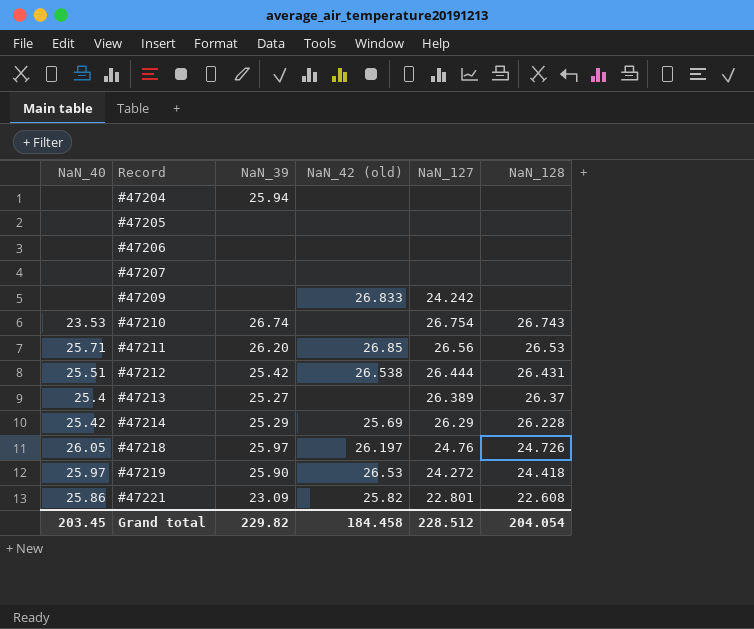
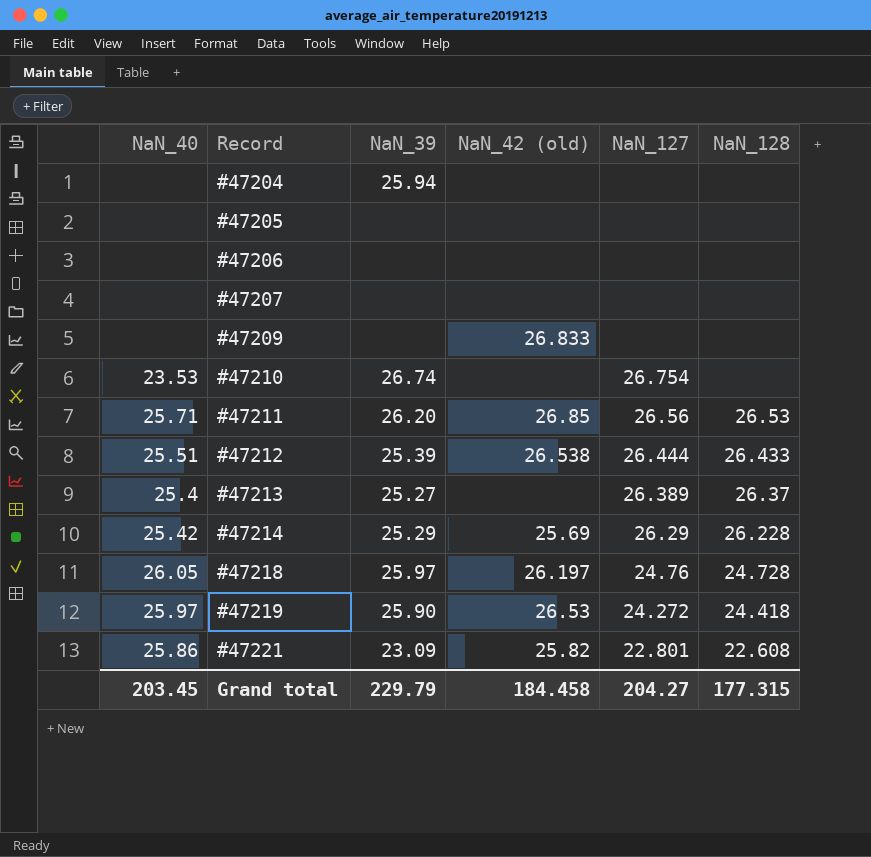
#47209 | NaN_127: 24.242 -> none
#47210 | NaN_128: 26.743 -> none
#47212 | NaN_39: 25.42 -> 25.39
#47212 | NaN_128: 26.431 -> 26.433
#47218 | NaN_128: 24.726 -> 24.728
Grand total | NaN_39: 229.82 -> 229.79
Grand total | NaN_127: 228.512 -> 204.27
Grand total | NaN_128: 204.054 -> 177.315

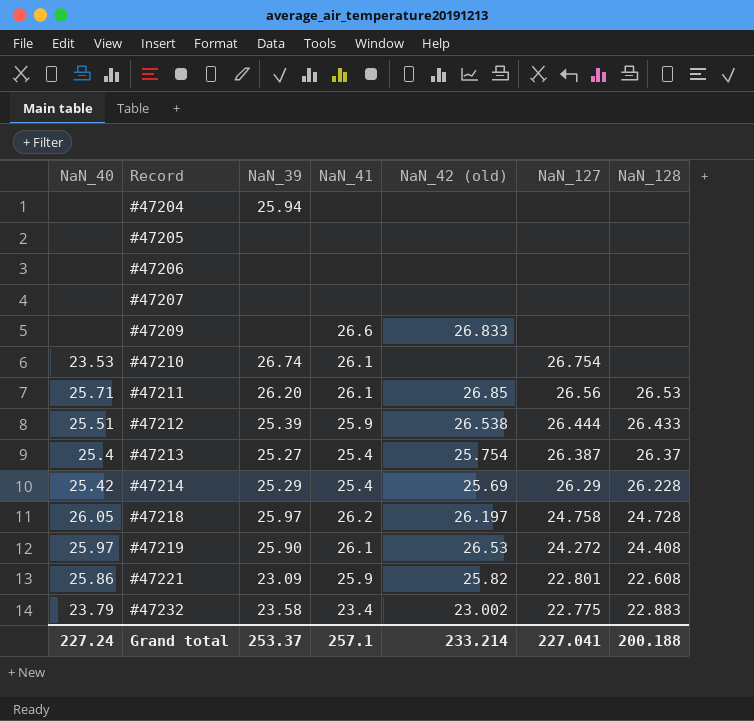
column NaN_41 | position: none -> 4
#47213 | NaN_42 (old): none -> 25.754
#47213 | NaN_127: 26.389 -> 26.387
#47218 | NaN_127: 24.76 -> 24.758
#47219 | NaN_128: 24.418 -> 24.408
row #47232: none -> 23.79 | 23.58 | 23.4 | 23.002 | 22.775 | 22.883
Grand total | NaN_40: 203.45 -> 227.24
Grand total | NaN_39: 229.79 -> 253.37
Grand total | NaN_42 (old): 184.458 -> 233.214
Grand total | NaN_127: 204.27 -> 227.041
Grand total | NaN_128: 177.315 -> 200.188

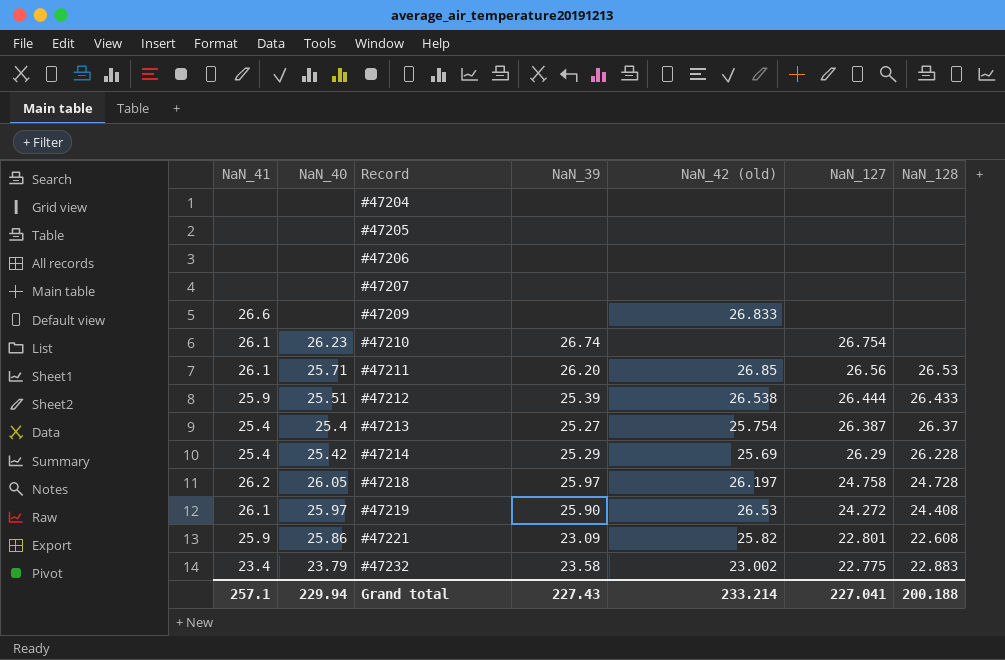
column NaN_41 | position: 4 -> 1
#47204 | NaN_39: 25.94 -> none
#47210 | NaN_40: 23.53 -> 26.23
Grand total | NaN_40: 227.24 -> 229.94
Grand total | NaN_39: 253.37 -> 227.43

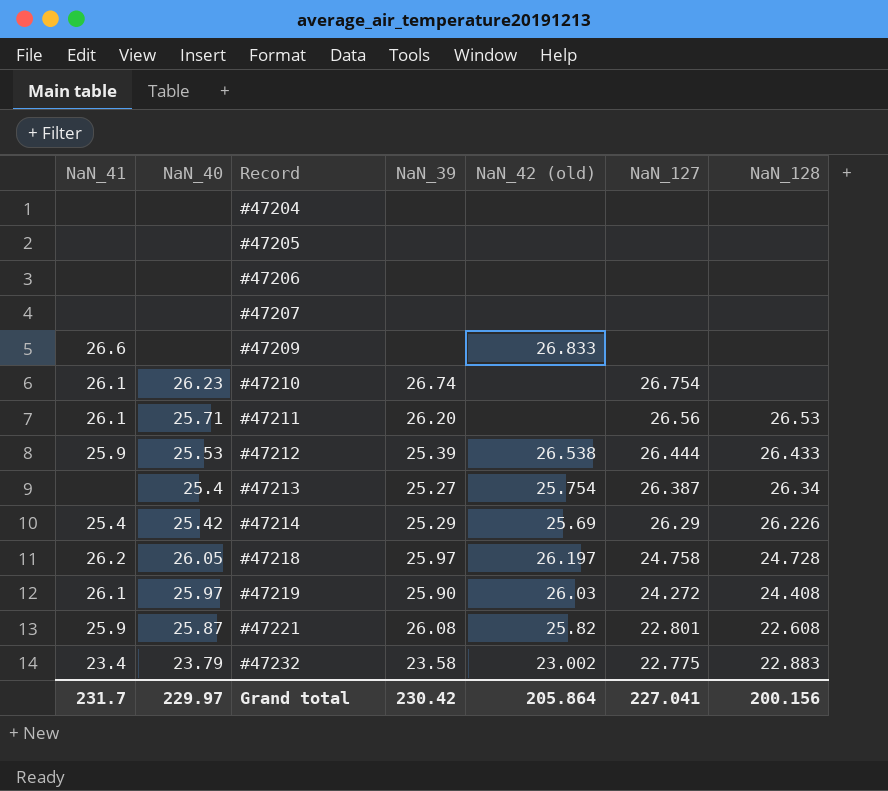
#47211 | NaN_42 (old): 26.85 -> none
#47212 | NaN_40: 25.51 -> 25.53
#47213 | NaN_41: 25.4 -> none
#47213 | NaN_128: 26.37 -> 26.34
#47214 | NaN_128: 26.228 -> 26.226
#47219 | NaN_42 (old): 26.53 -> 26.03
#47221 | NaN_40: 25.86 -> 25.87
#47221 | NaN_39: 23.09 -> 26.08
Grand total | NaN_41: 257.1 -> 231.7
Grand total | NaN_40: 229.94 -> 229.97
Grand total | NaN_39: 227.43 -> 230.42
Grand total | NaN_42 (old): 233.214 -> 205.864
Grand total | NaN_128: 200.188 -> 200.156

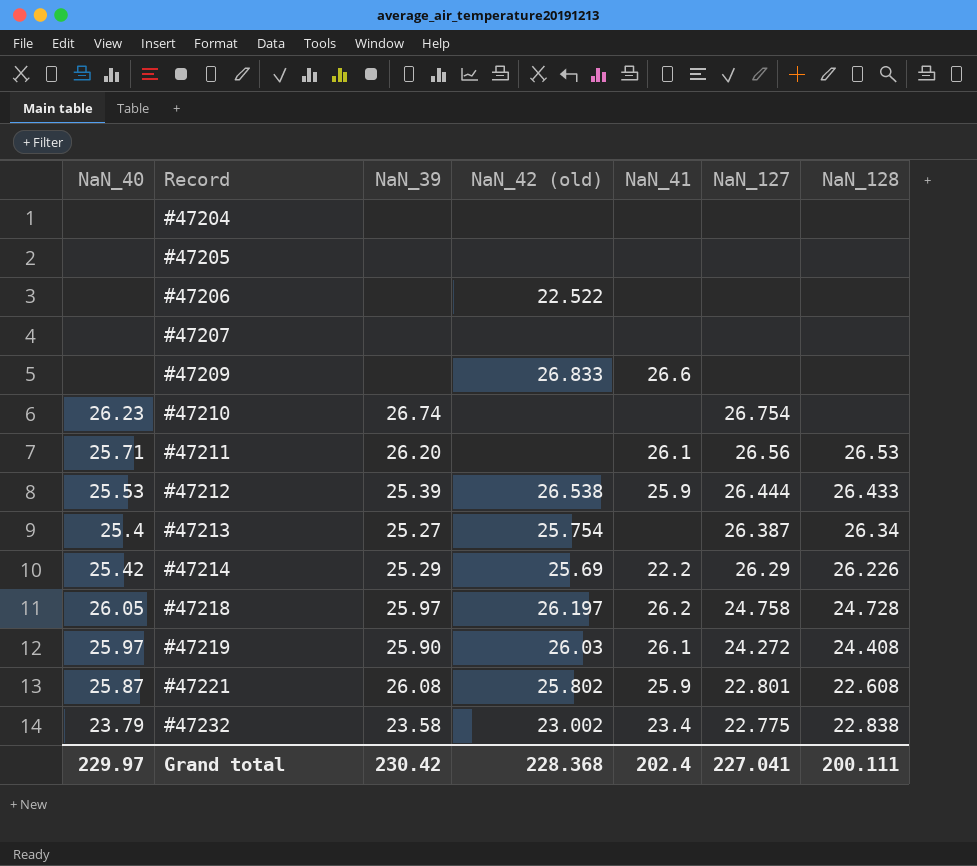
column NaN_41 | position: 1 -> 5
#47206 | NaN_42 (old): none -> 22.522
#47210 | NaN_41: 26.1 -> none
#47214 | NaN_41: 25.4 -> 22.2
#47221 | NaN_42 (old): 25.82 -> 25.802
#47232 | NaN_128: 22.883 -> 22.838
Grand total | NaN_42 (old): 205.864 -> 228.368
Grand total | NaN_41: 231.7 -> 202.4
Grand total | NaN_128: 200.156 -> 200.111

